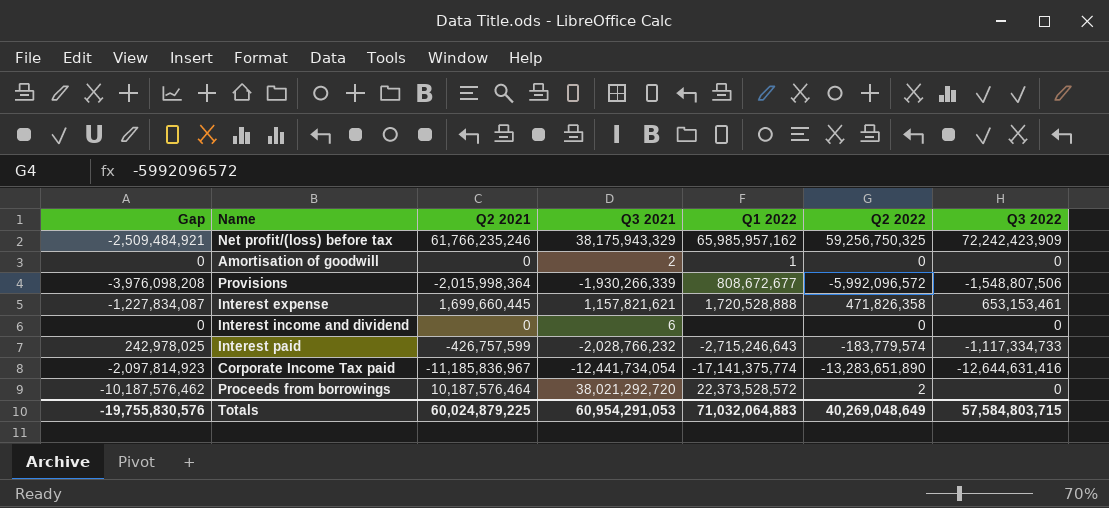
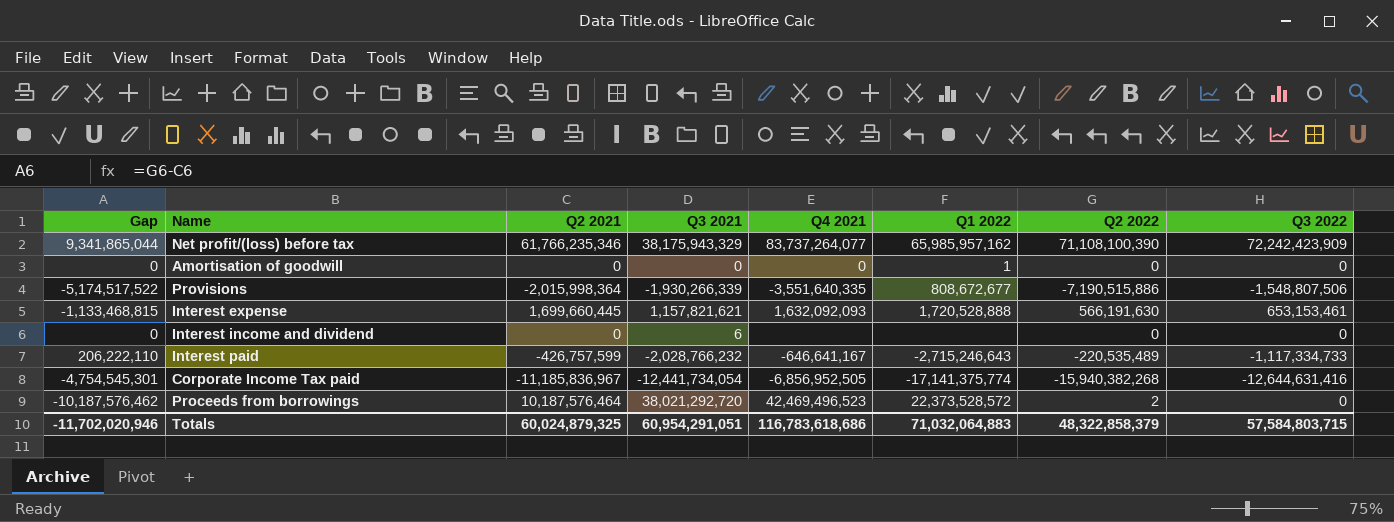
column Q4 2021 | position: none -> 5
Net profit/(loss) before tax | Gap: -2,509,484,921 -> 9,341,865,044
Net profit/(loss) before tax | Q2 2021: 61,766,235,246 -> 61,766,235,346
Net profit/(loss) before tax | Q2 2022: 59,256,750,325 -> 71,108,100,390
Amortisation of goodwill | Q3 2021: 2 -> 0
Provisions | Gap: -3,976,098,208 -> -5,174,517,522
Provisions | Q2 2022: -5,992,096,572 -> -7,190,515,886
Interest expense | Gap: -1,227,834,087 -> -1,133,468,815
Interest expense | Q2 2022: 471,826,358 -> 566,191,630
Interest paid | Gap: 242,978,025 -> 206,222,110
Interest paid | Q2 2022: -183,779,574 -> -220,535,489
Corporate Income Tax paid | Gap: -2,097,814,923 -> -4,754,545,301
Corporate Income Tax paid | Q2 2022: -13,283,651,890 -> -15,940,382,268
Totals | Gap: -19,755,830,576 -> -11,702,020,946
Totals | Q2 2021: 60,024,879,225 -> 60,024,879,325
Totals | Q3 2021: 60,954,291,053 -> 60,954,291,051
Totals | Q2 2022: 40,269,048,649 -> 48,322,858,379

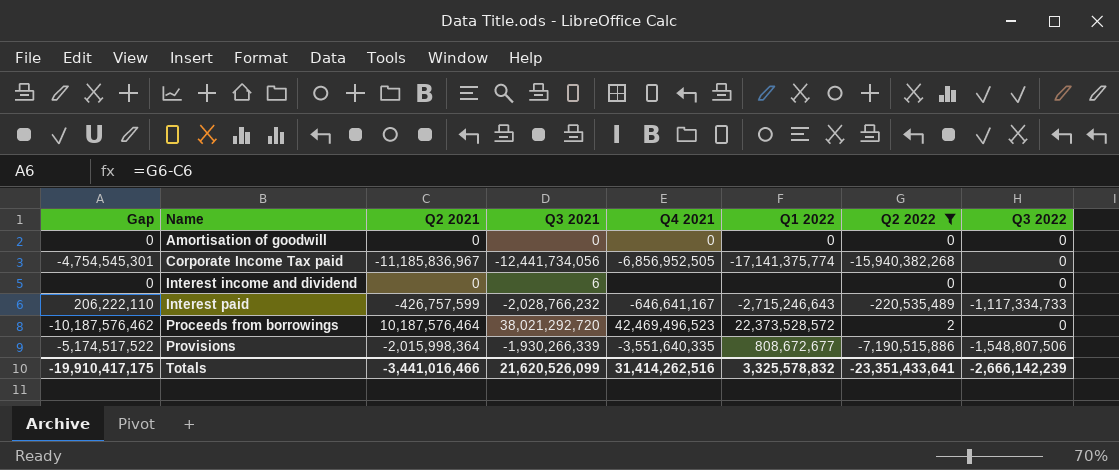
filter: none -> Q2 2022 <= 2
row order: none -> Name ascending
Amortisation of goodwill | Q1 2022: 1 -> 0
Corporate Income Tax paid | Q3 2021: -12,441,734,054 -> -12,441,734,056
Corporate Income Tax paid | Q3 2022: -12,644,631,416 -> 0
Totals | Gap: -11,702,020,946 -> -19,910,417,175
Totals | Q2 2021: 60,024,879,325 -> -3,441,016,466
Totals | Q3 2021: 60,954,291,051 -> 21,620,526,099
Totals | Q4 2021: 116,783,618,686 -> 31,414,262,516
Totals | Q1 2022: 71,032,064,883 -> 3,325,578,832
Totals | Q2 2022: 48,322,858,379 -> -23,351,433,641
Totals | Q3 2022: 57,584,803,715 -> -2,666,142,239

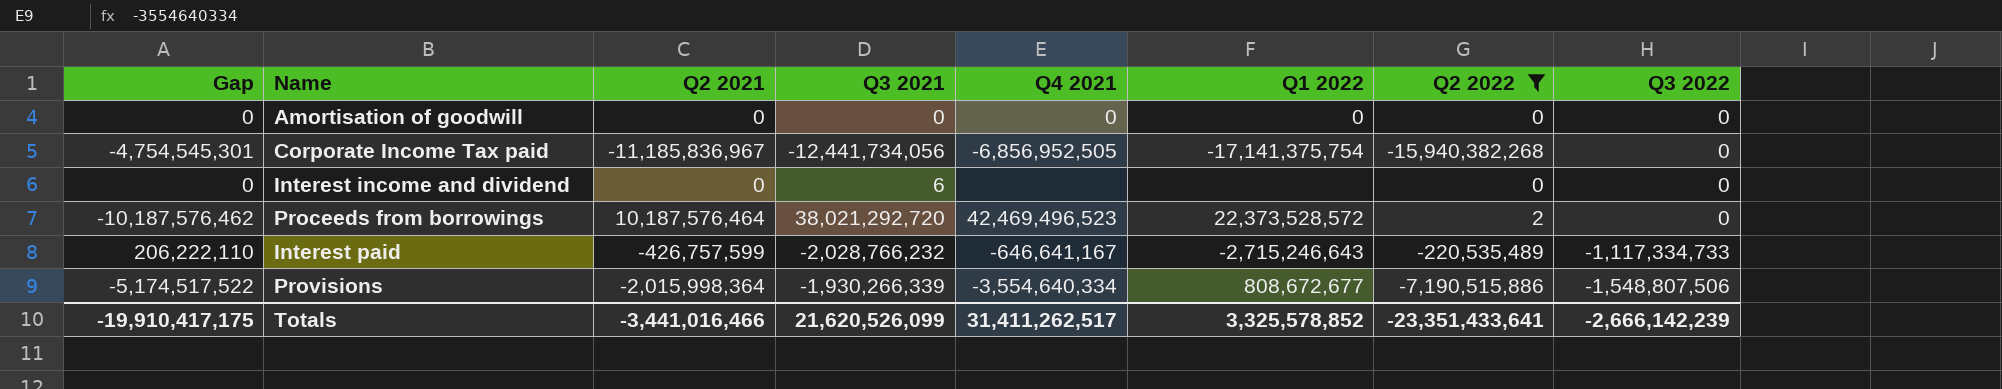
row order: Name ascending -> Q3 2022 descending
Corporate Income Tax paid | Q1 2022: -17,141,375,774 -> -17,141,375,754
Provisions | Q4 2021: -3,551,640,335 -> -3,554,640,334
Totals | Q4 2021: 31,414,262,516 -> 31,411,262,517
Totals | Q1 2022: 3,325,578,832 -> 3,325,578,852

